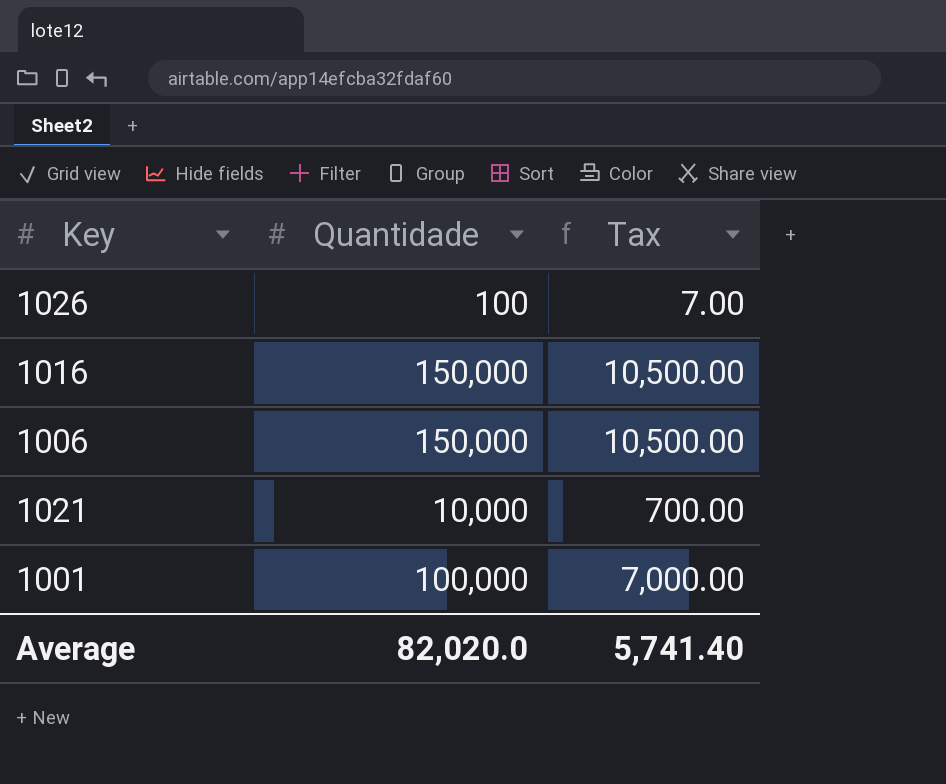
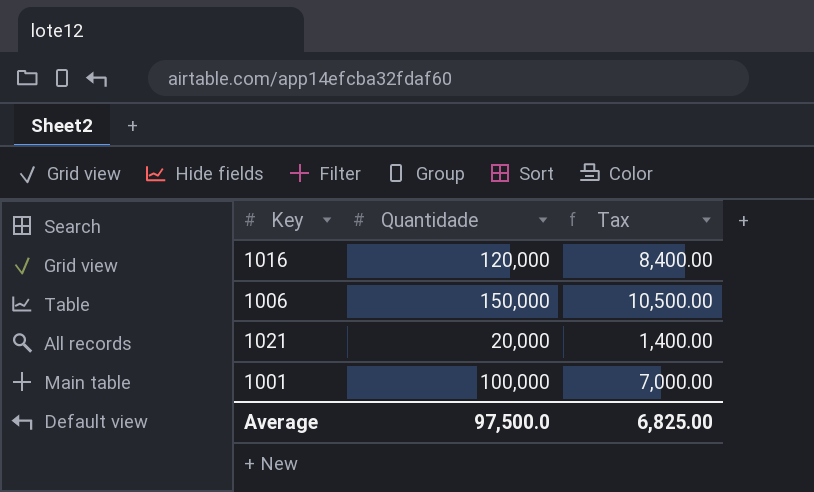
row 1026: 100 | 7.00 -> none
1016 | Quantidade: 150,000 -> 120,000
1016 | Tax: 10,500.00 -> 8,400.00
1021 | Quantidade: 10,000 -> 20,000
1021 | Tax: 700.00 -> 1,400.00
Average | Quantidade: 82,020.0 -> 97,500.0
Average | Tax: 5,741.40 -> 6,825.00

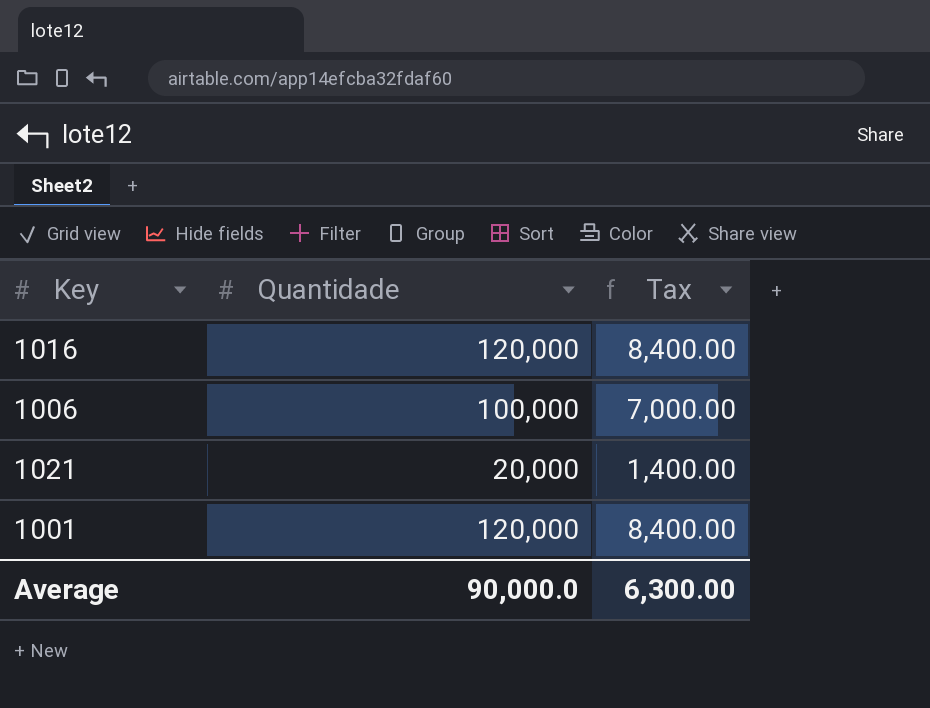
1006 | Quantidade: 150,000 -> 100,000
1006 | Tax: 10,500.00 -> 7,000.00
1001 | Quantidade: 100,000 -> 120,000
1001 | Tax: 7,000.00 -> 8,400.00
Average | Quantidade: 97,500.0 -> 90,000.0
Average | Tax: 6,825.00 -> 6,300.00

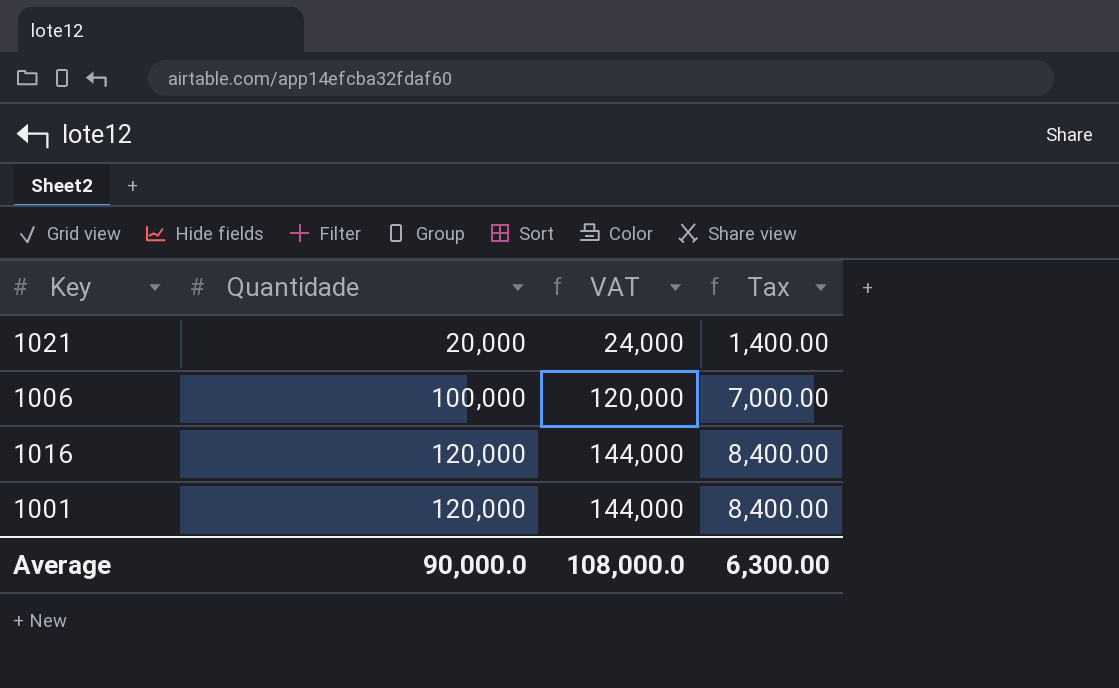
row order: none -> Quantidade ascending
column VAT | formula: none -> [Quantidade] * 1.2

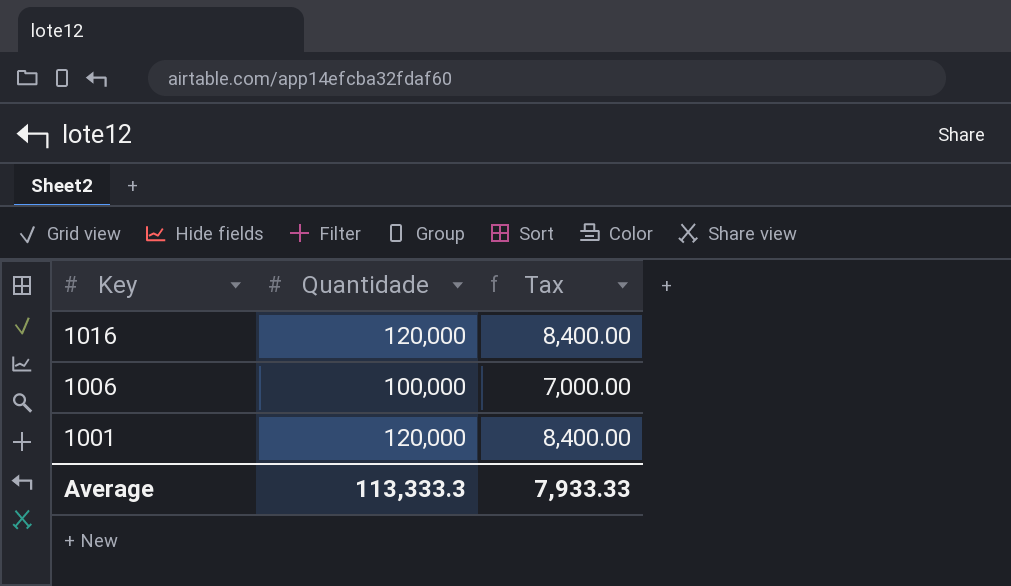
row order: Quantidade ascending -> Key descending
column VAT | formula: [Quantidade] * 1.2 -> none
row 1021: 20,000 | 24,000 | 1,400.00 -> none
Average | Quantidade: 90,000.0 -> 113,333.3
Average | Tax: 6,300.00 -> 7,933.33

